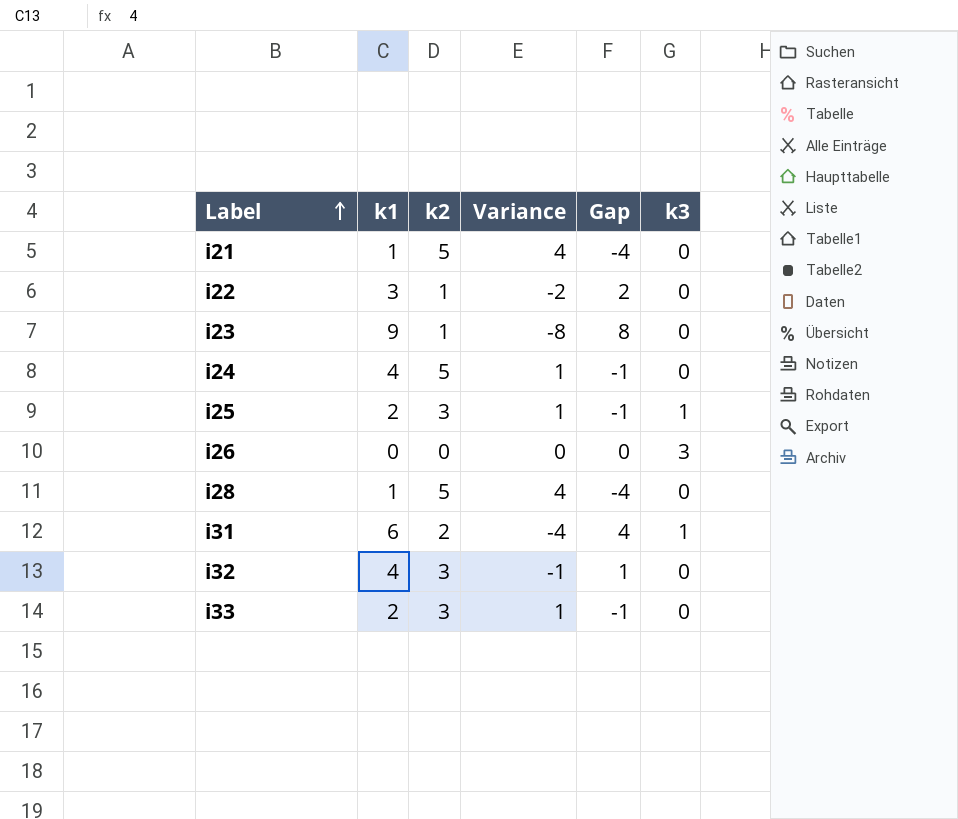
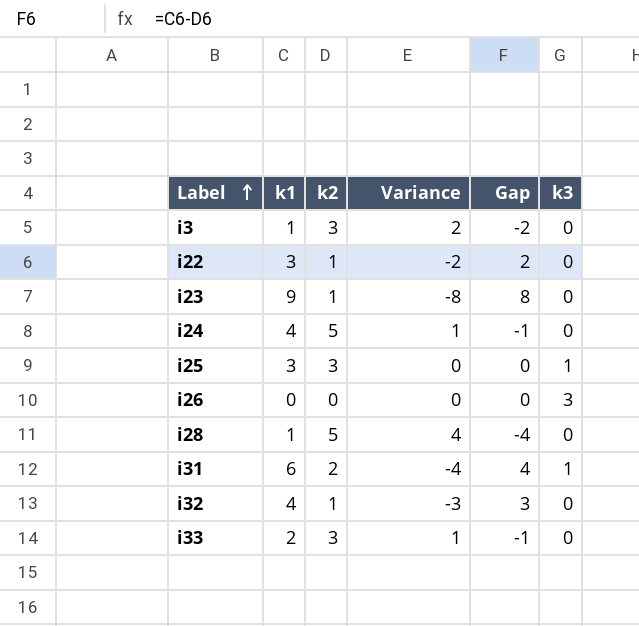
row i21: 1 | 5 | 4 | -4 | 0 -> none
row i3: none -> 1 | 3 | 2 | -2 | 0
i25 | k1: 2 -> 3
i25 | Variance: 1 -> 0
i25 | Gap: -1 -> 0
i32 | k2: 3 -> 1
i32 | Variance: -1 -> -3
i32 | Gap: 1 -> 3

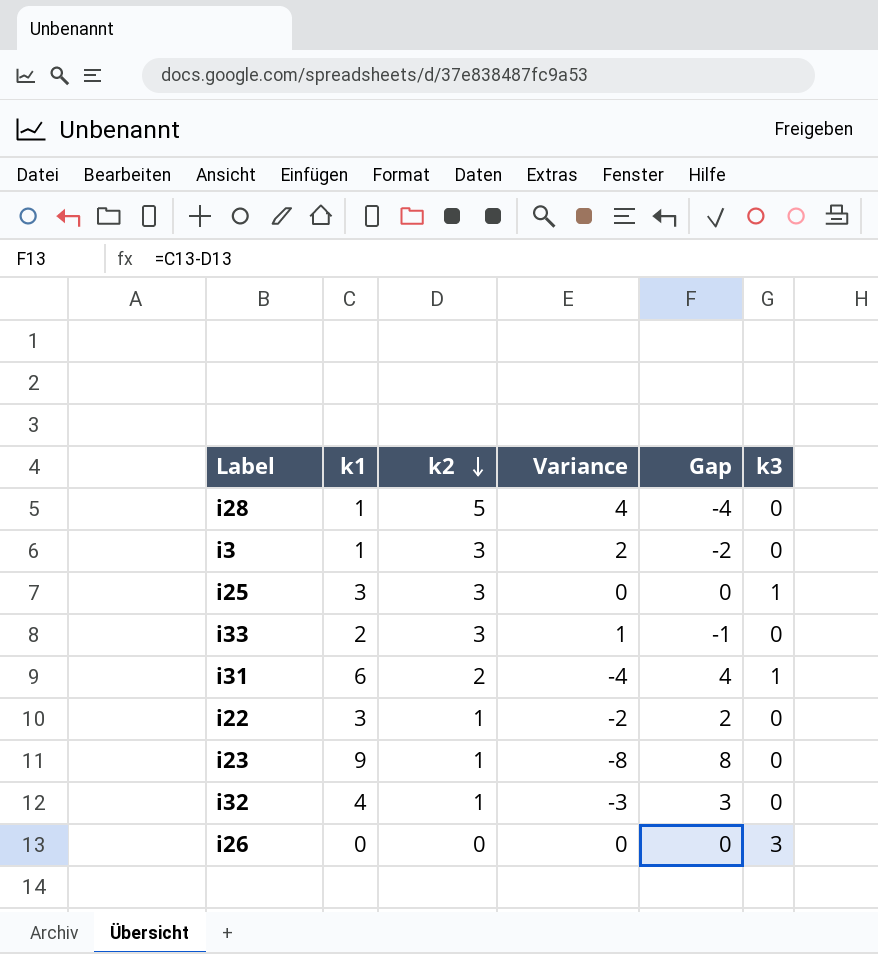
row order: Label ascending -> k2 descending
row i24: 4 | 5 | 1 | -1 | 0 -> none

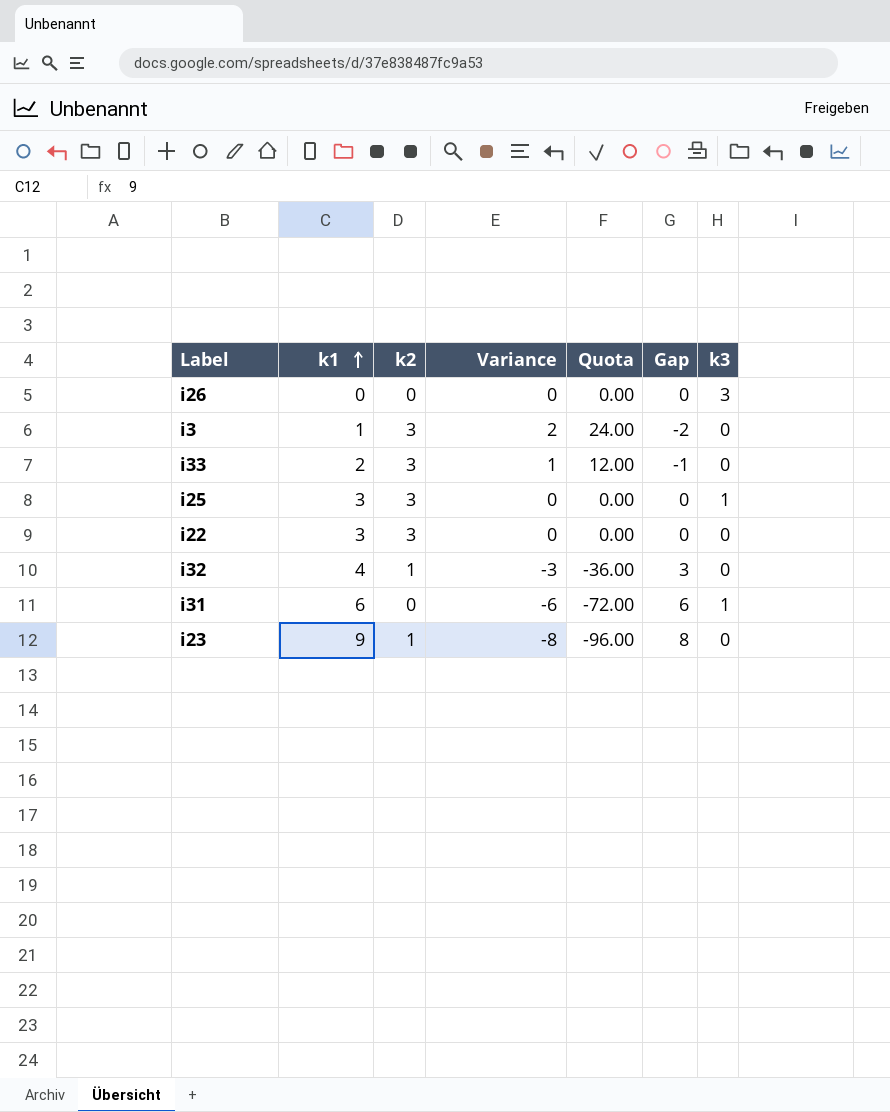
row order: k2 descending -> k1 ascending
column Quota | formula: none -> [Variance] * 12
row i28: 1 | 5 | 4 | -4 | 0 -> none
i22 | k2: 1 -> 3
i22 | Variance: -2 -> 0
i22 | Gap: 2 -> 0
i31 | k2: 2 -> 0
i31 | Variance: -4 -> -6
i31 | Gap: 4 -> 6

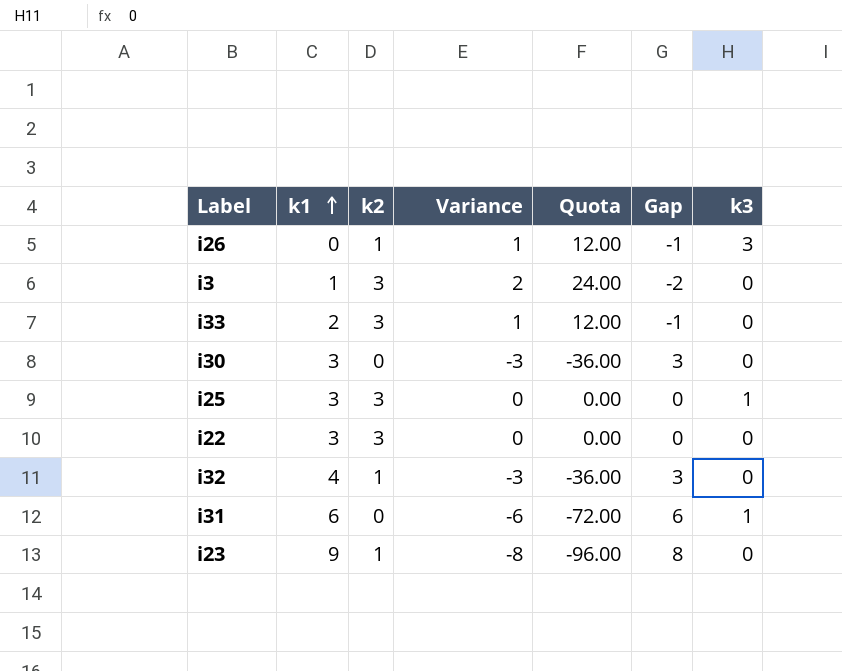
i26 | k2: 0 -> 1
i26 | Variance: 0 -> 1
i26 | Quota: 0.00 -> 12.00
i26 | Gap: 0 -> -1
row i30: none -> 3 | 0 | -3 | -36.00 | 3 | 0

